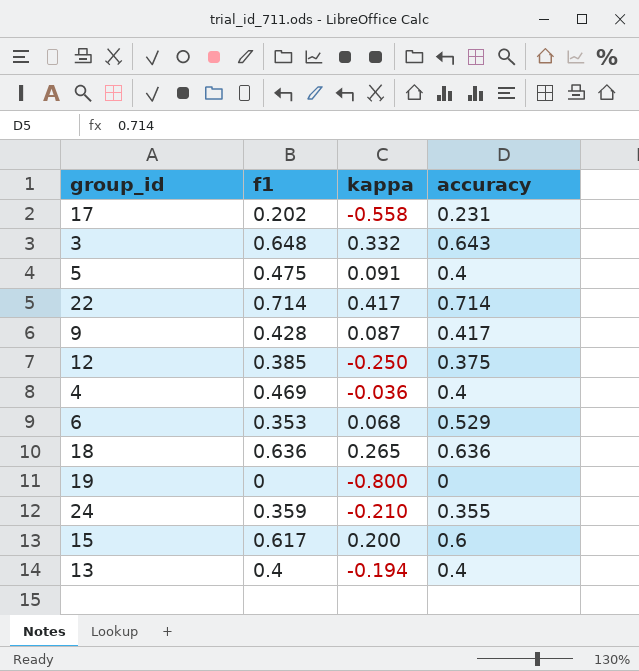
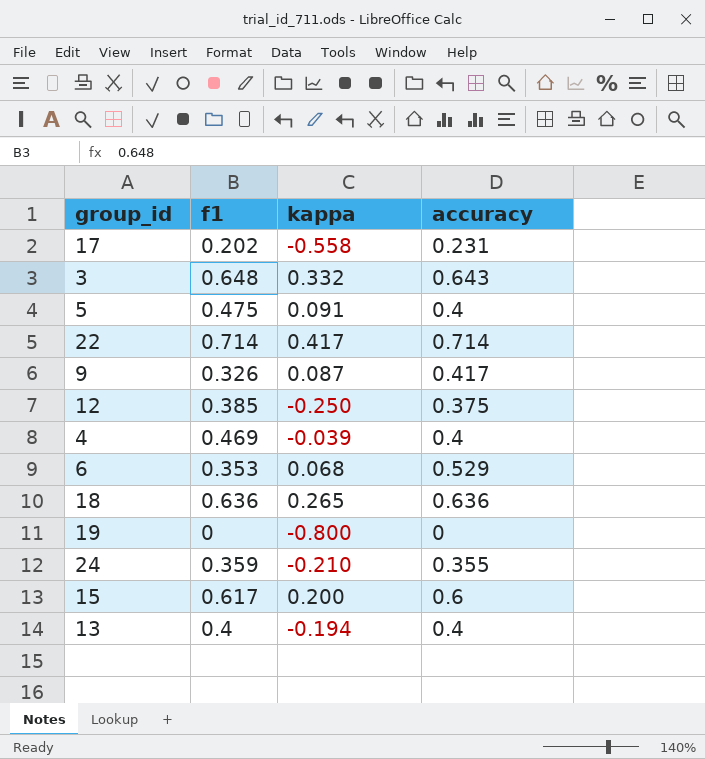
9 | f1: 0.428 -> 0.326
4 | kappa: -0.036 -> -0.039

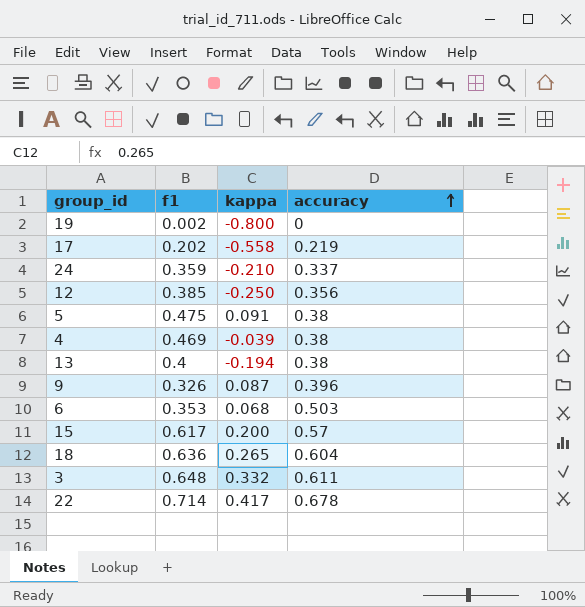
row order: none -> accuracy ascending
19 | f1: 0 -> 0.002
17 | accuracy: 0.231 -> 0.219
24 | accuracy: 0.355 -> 0.337
12 | accuracy: 0.375 -> 0.356
5 | accuracy: 0.4 -> 0.38
4 | accuracy: 0.4 -> 0.38
13 | accuracy: 0.4 -> 0.38
9 | accuracy: 0.417 -> 0.396
6 | accuracy: 0.529 -> 0.503
15 | accuracy: 0.6 -> 0.57
18 | accuracy: 0.636 -> 0.604
3 | accuracy: 0.643 -> 0.611
22 | accuracy: 0.714 -> 0.678

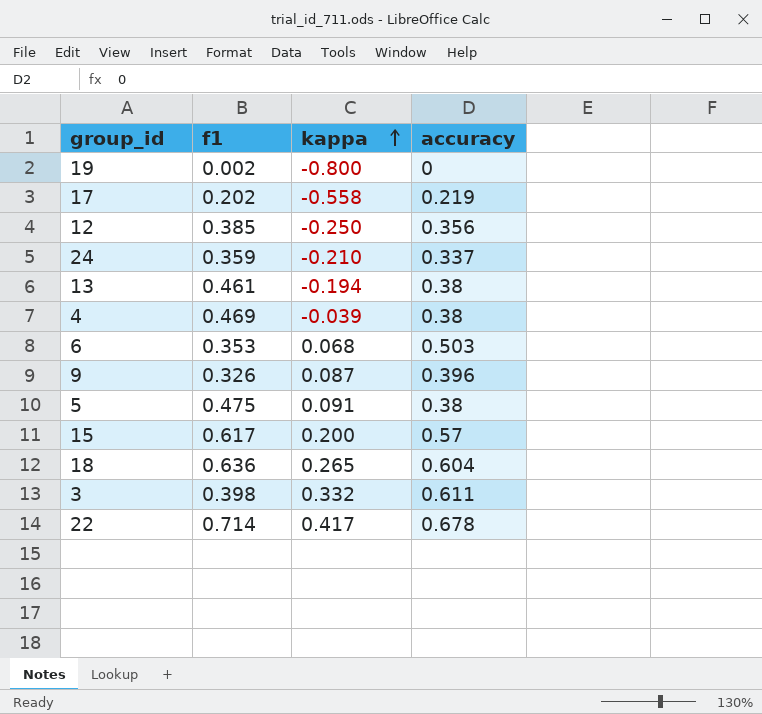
row order: accuracy ascending -> kappa ascending
13 | f1: 0.4 -> 0.461
3 | f1: 0.648 -> 0.398

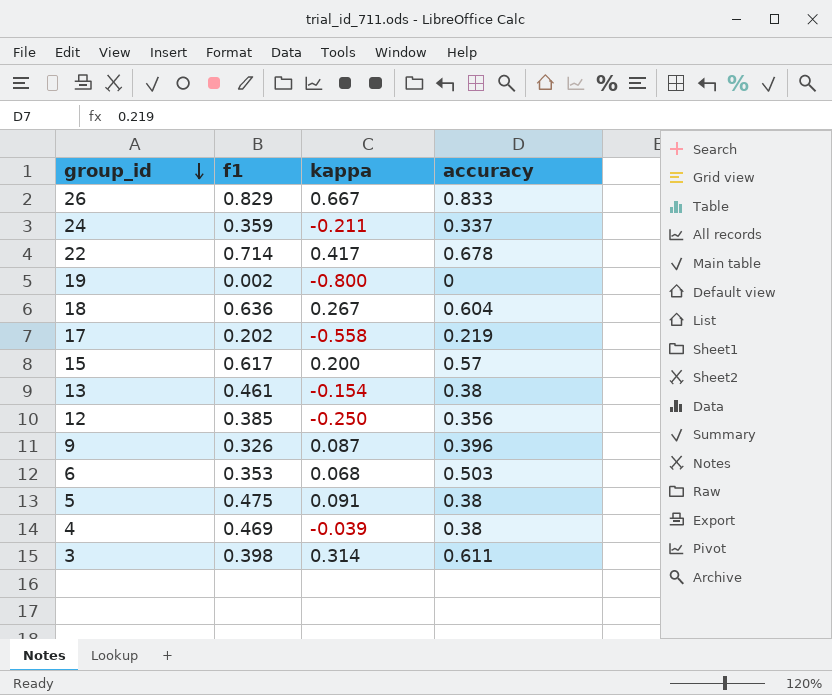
row order: kappa ascending -> group_id descending
row 26: none -> 0.829 | 0.667 | 0.833
24 | kappa: -0.210 -> -0.211
18 | kappa: 0.265 -> 0.267
13 | kappa: -0.194 -> -0.154
3 | kappa: 0.332 -> 0.314

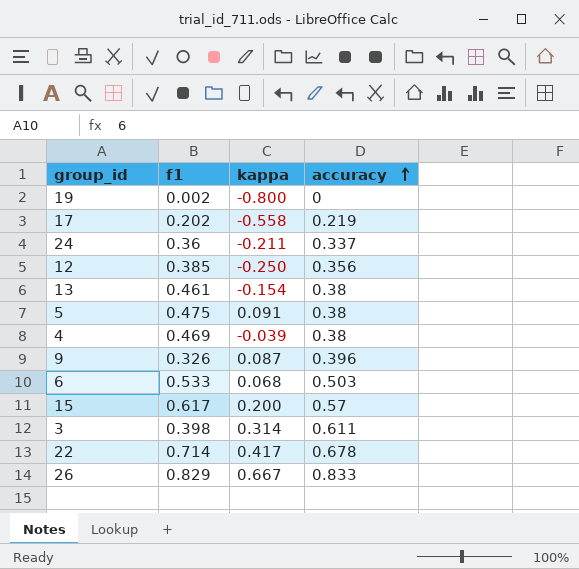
row order: group_id descending -> accuracy ascending
row 18: 0.636 | 0.267 | 0.604 -> none
24 | f1: 0.359 -> 0.36
6 | f1: 0.353 -> 0.533

